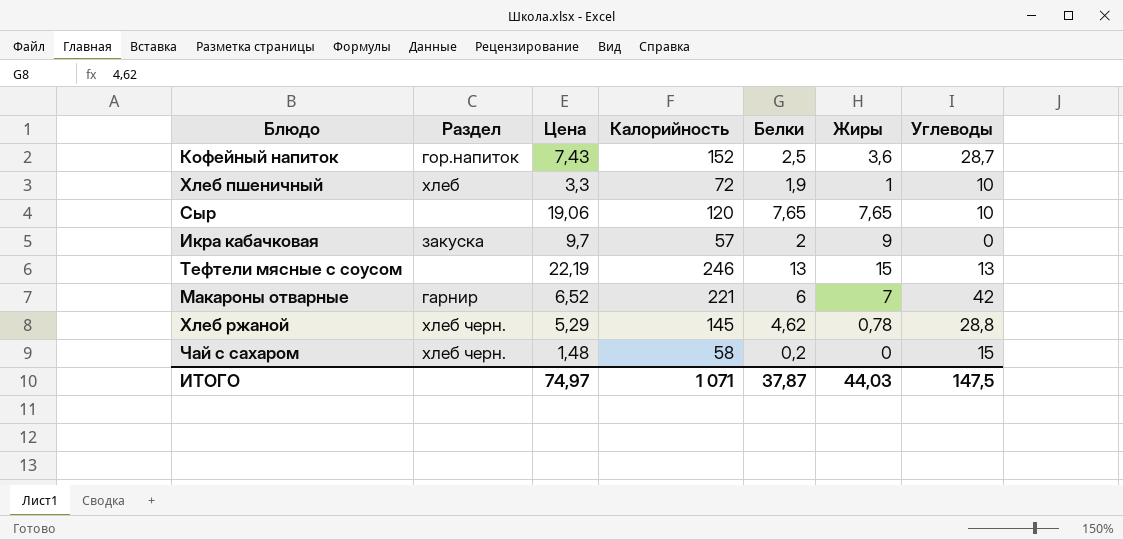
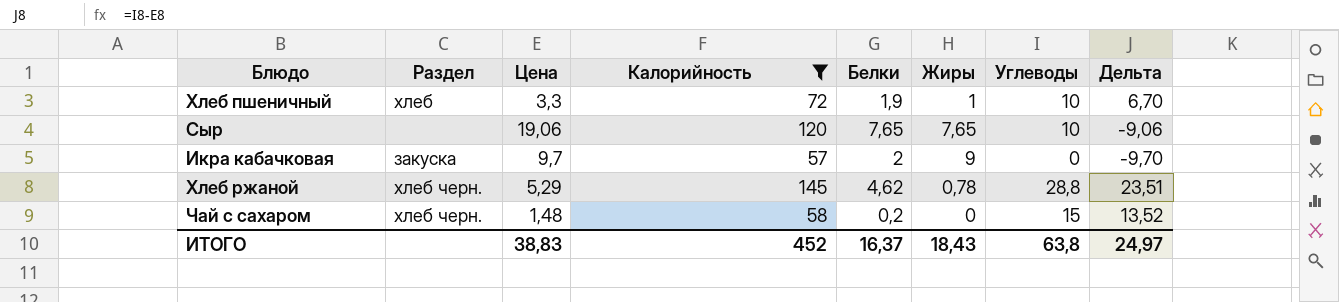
filter: none -> Калорийность <= 145
column Дельта | formula: none -> [Углеводы] - [Цена]
ИТОГО | Цена: 74,97 -> 38,83
ИТОГО | Калорийность: 1 071 -> 452
ИТОГО | Белки: 37,87 -> 16,37
ИТОГО | Жиры: 44,03 -> 18,43
ИТОГО | Углеводы: 147,5 -> 63,8

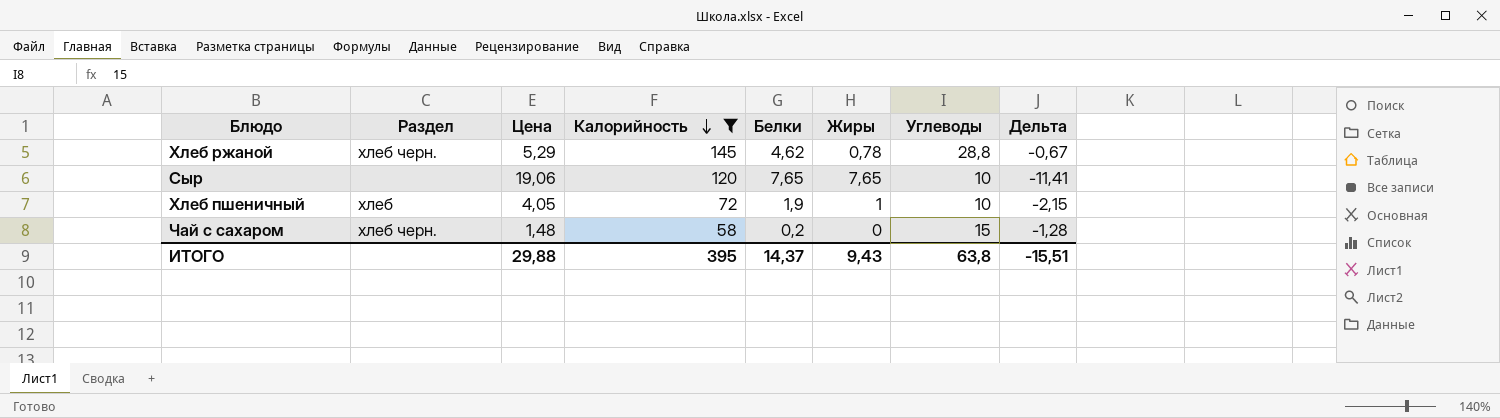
row order: none -> Калорийность descending
column Дельта | formula: [Углеводы] - [Цена] -> [Белки] - [Цена]
row Икра кабачковая: закуска | 9,7 | 57 | 2 | 9 | 0 | -9,70 -> none
Хлеб пшеничный | Цена: 3,3 -> 4,05
ИТОГО | Цена: 38,83 -> 29,88
ИТОГО | Калорийность: 452 -> 395
ИТОГО | Белки: 16,37 -> 14,37
ИТОГО | Жиры: 18,43 -> 9,43
ИТОГО | Дельта: 24,97 -> -15,51

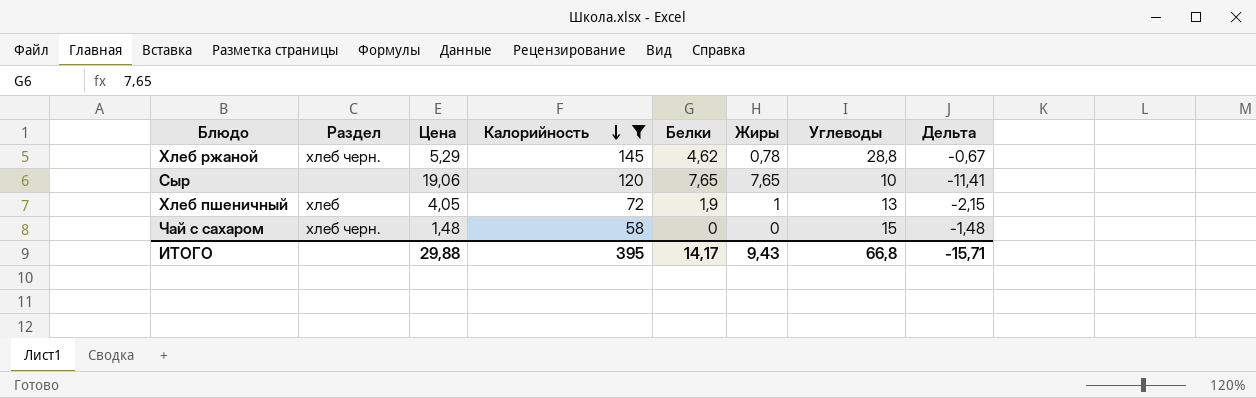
Хлеб пшеничный | Углеводы: 10 -> 13
Чай с сахаром | Белки: 0,2 -> 0
Чай с сахаром | Дельта: -1,28 -> -1,48
ИТОГО | Белки: 14,37 -> 14,17
ИТОГО | Углеводы: 63,8 -> 66,8
ИТОГО | Дельта: -15,51 -> -15,71

